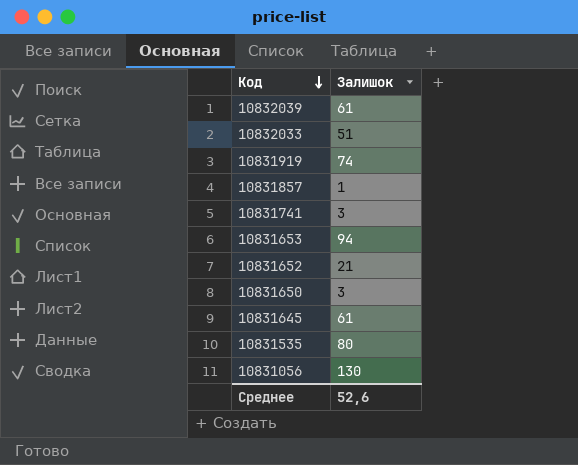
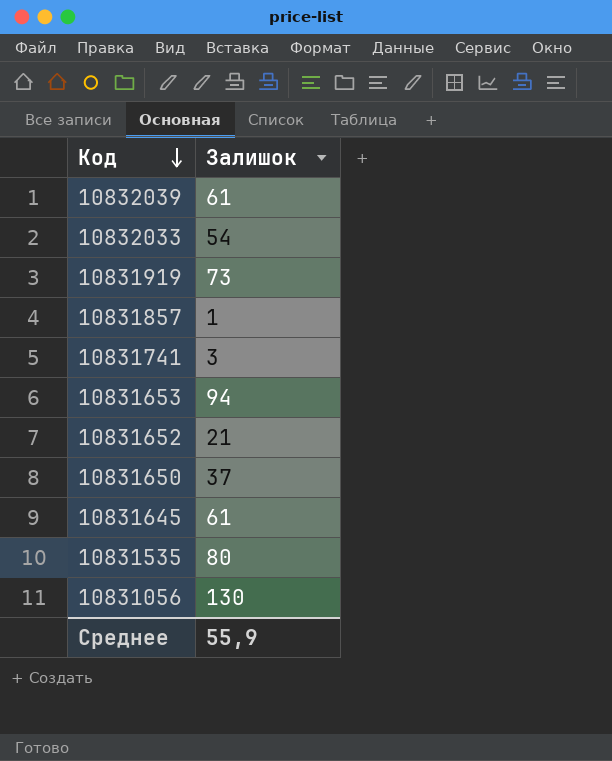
10832033 | Залишок: 51 -> 54
10831919 | Залишок: 74 -> 73
10831650 | Залишок: 3 -> 37
Среднее | Залишок: 52,6 -> 55,9

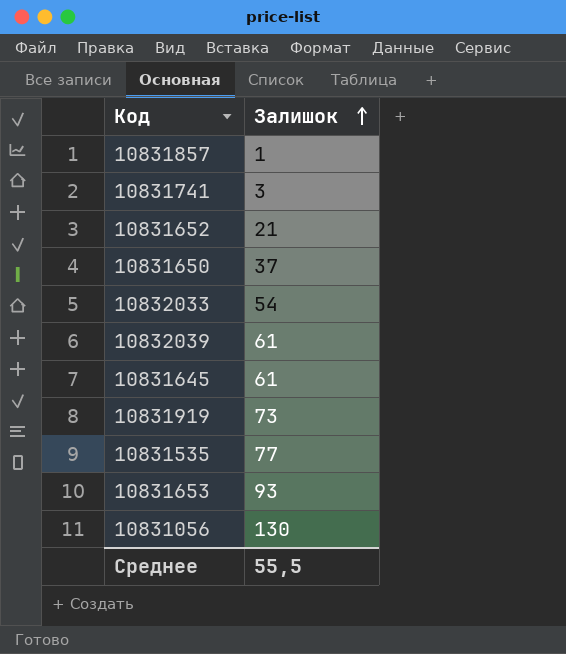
row order: Код descending -> Залишок ascending
10831535 | Залишок: 80 -> 77
10831653 | Залишок: 94 -> 93
Среднее | Залишок: 55,9 -> 55,5

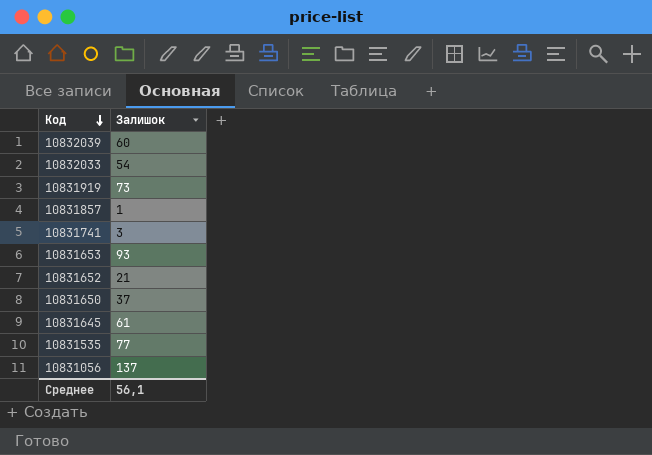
row order: Залишок ascending -> Код descending
10832039 | Залишок: 61 -> 60
10831056 | Залишок: 130 -> 137
Среднее | Залишок: 55,5 -> 56,1

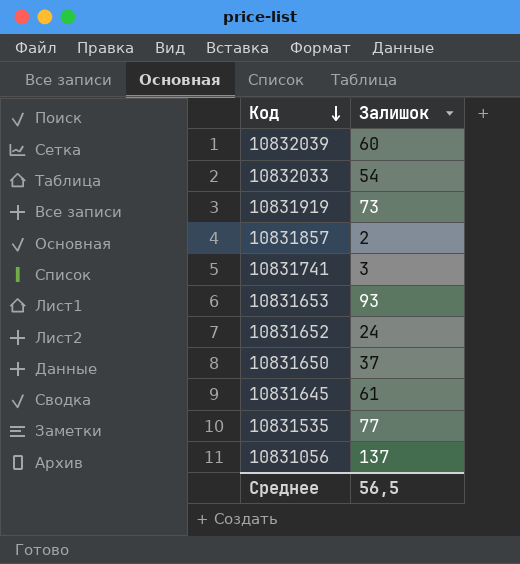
10831857 | Залишок: 1 -> 2
10831652 | Залишок: 21 -> 24
Среднее | Залишок: 56,1 -> 56,5

